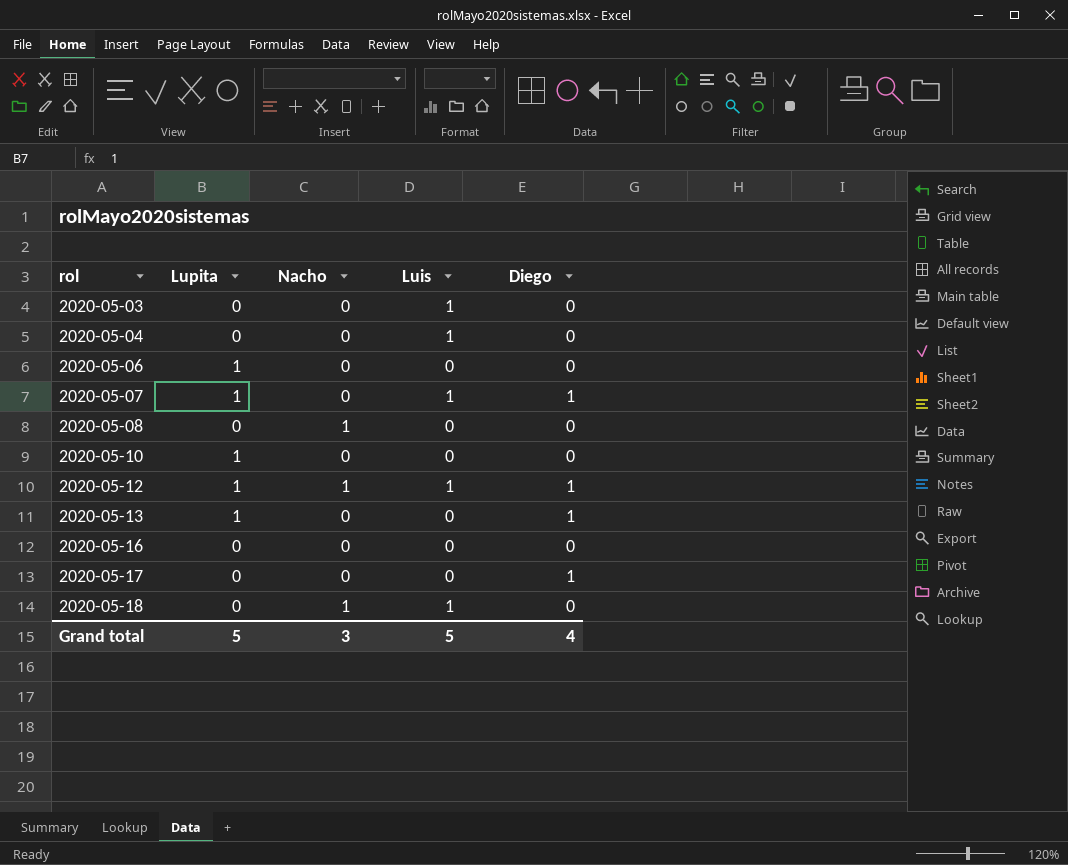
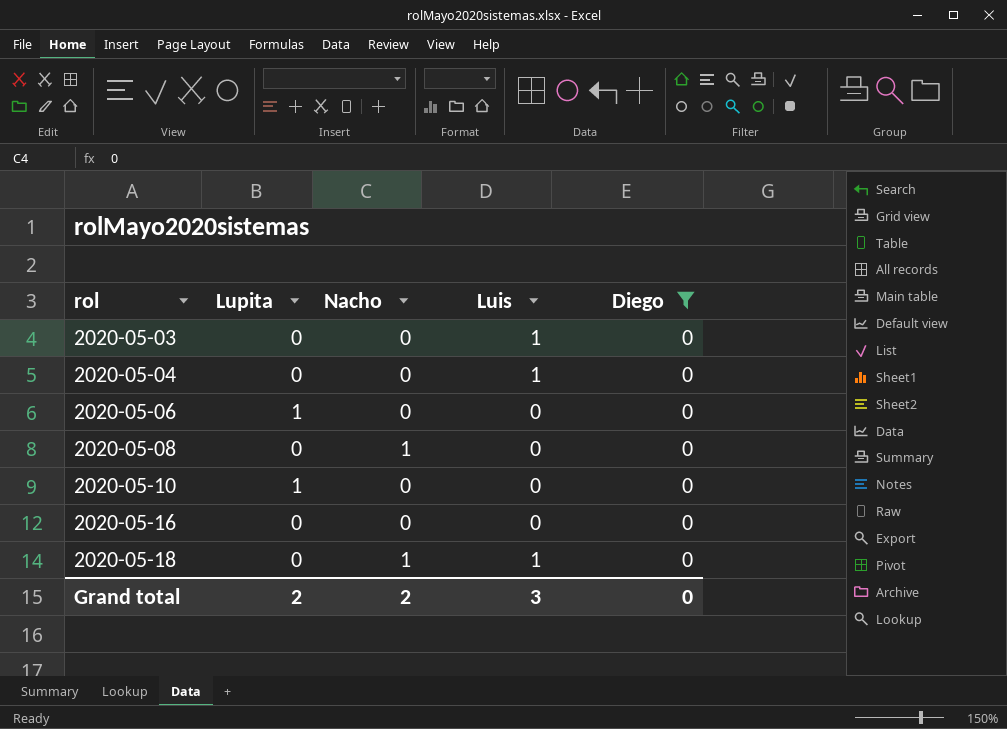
filter: none -> Diego = 0
Grand total | Lupita: 5 -> 2
Grand total | Nacho: 3 -> 2
Grand total | Luis: 5 -> 3
Grand total | Diego: 4 -> 0

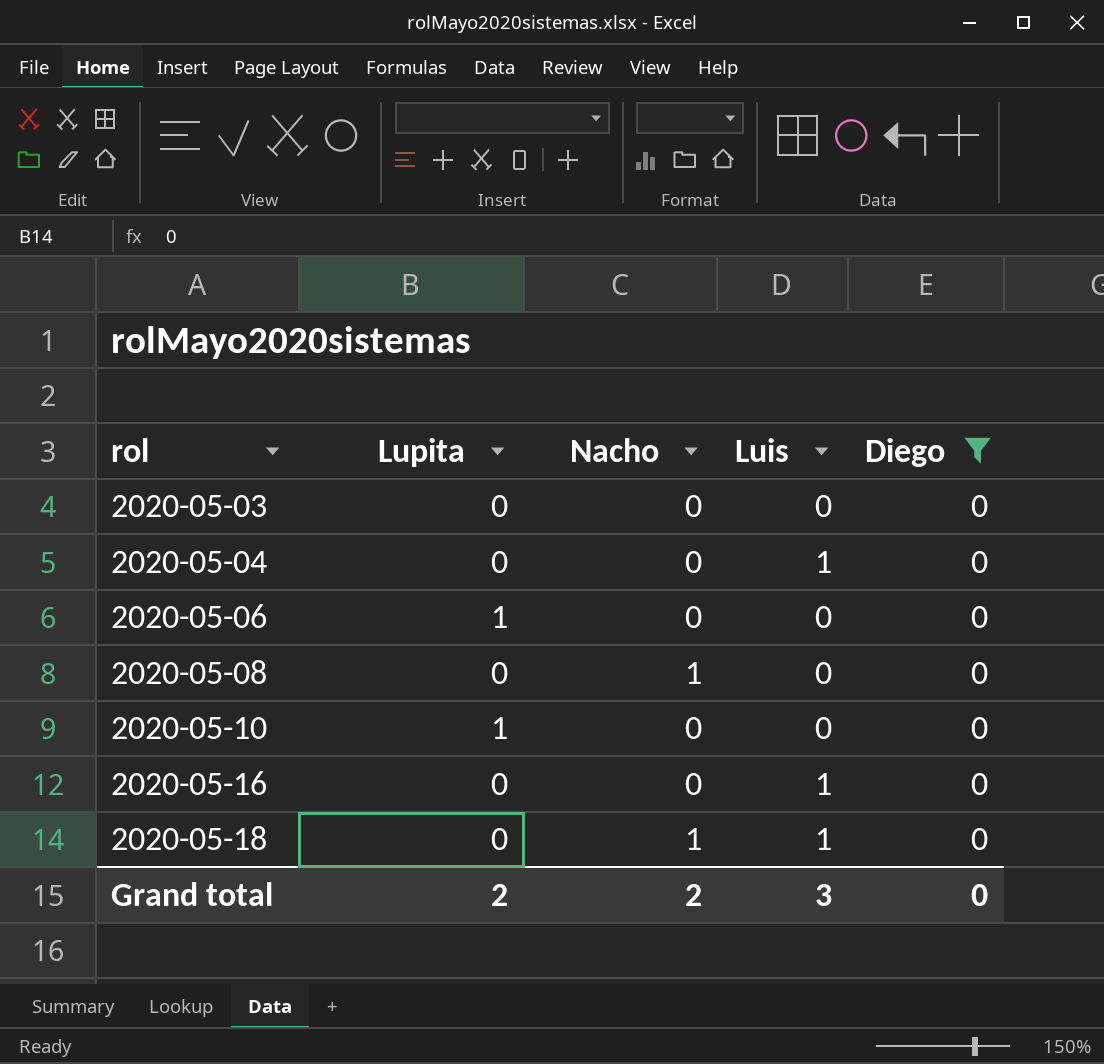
2020-05-03 | Luis: 1 -> 0
2020-05-16 | Luis: 0 -> 1

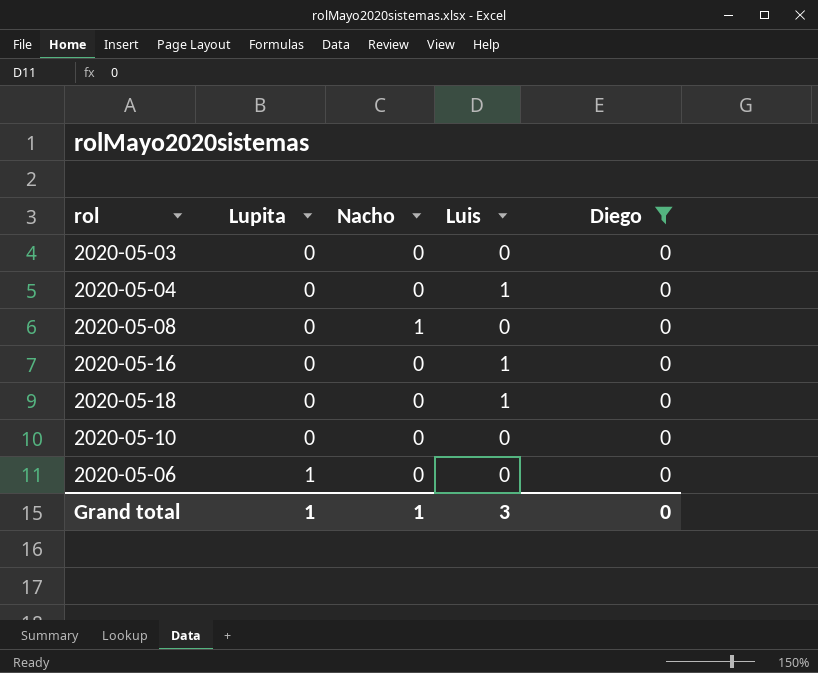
row order: rol ascending -> Lupita ascending
2020-05-18 | Nacho: 1 -> 0
2020-05-10 | Lupita: 1 -> 0
Grand total | Lupita: 2 -> 1
Grand total | Nacho: 2 -> 1

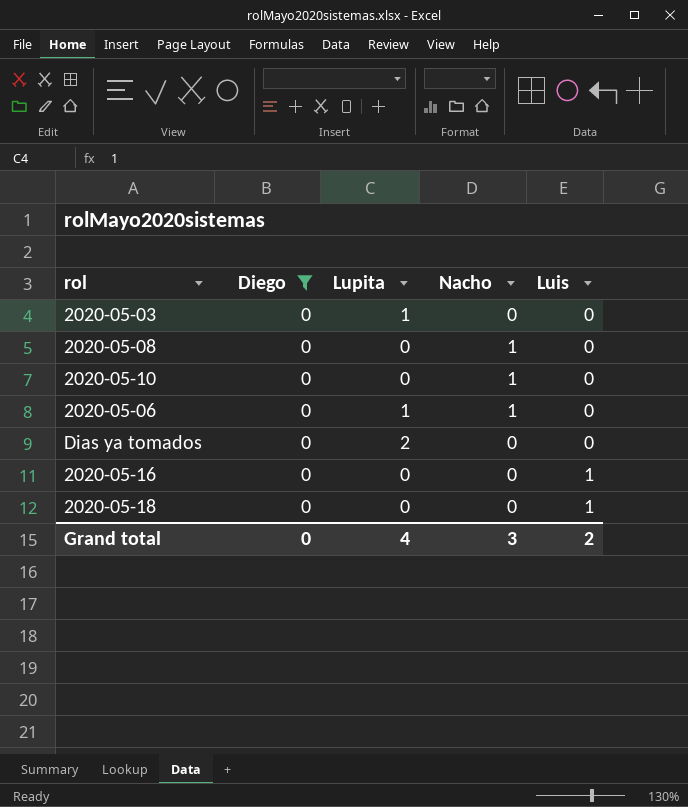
row order: Lupita ascending -> Luis ascending
column Diego | position: 5 -> 2
row 2020-05-04: 0 | 0 | 1 | 0 -> none
2020-05-03 | Lupita: 0 -> 1
2020-05-10 | Nacho: 0 -> 1
2020-05-06 | Nacho: 0 -> 1
row Dias ya tomados: none -> 0 | 2 | 0 | 0
Grand total | Lupita: 1 -> 4
Grand total | Nacho: 1 -> 3
Grand total | Luis: 3 -> 2

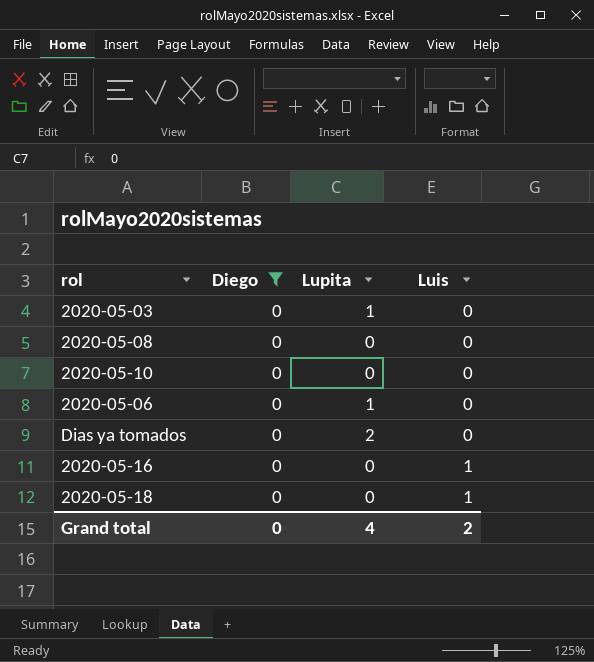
column Nacho | position: 4 -> none

